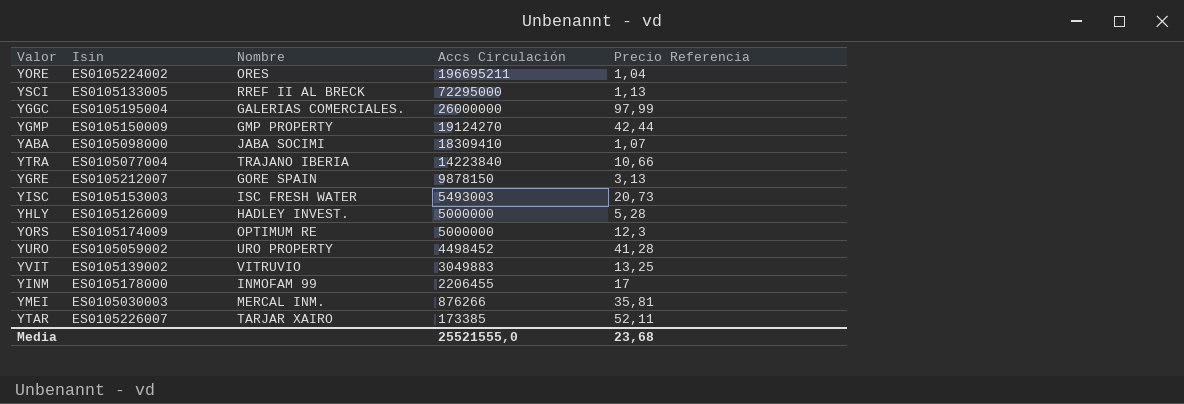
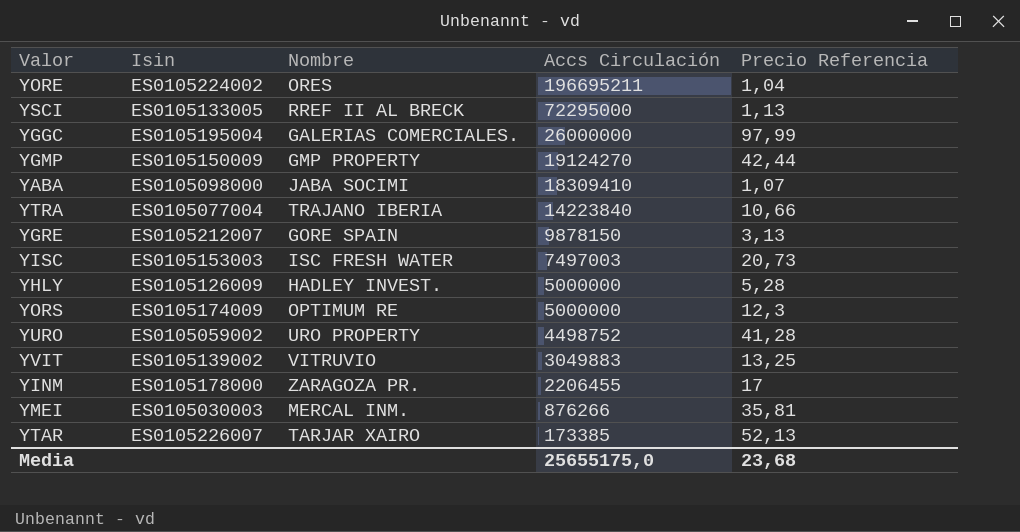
YISC | Accs Circulación: 5493003 -> 7497003
YURO | Accs Circulación: 4498452 -> 4498752
YINM | Nombre: INMOFAM 99 -> ZARAGOZA PR.
YTAR | Precio Referencia: 52,11 -> 52,13
Media | Accs Circulación: 25521555,0 -> 25655175,0

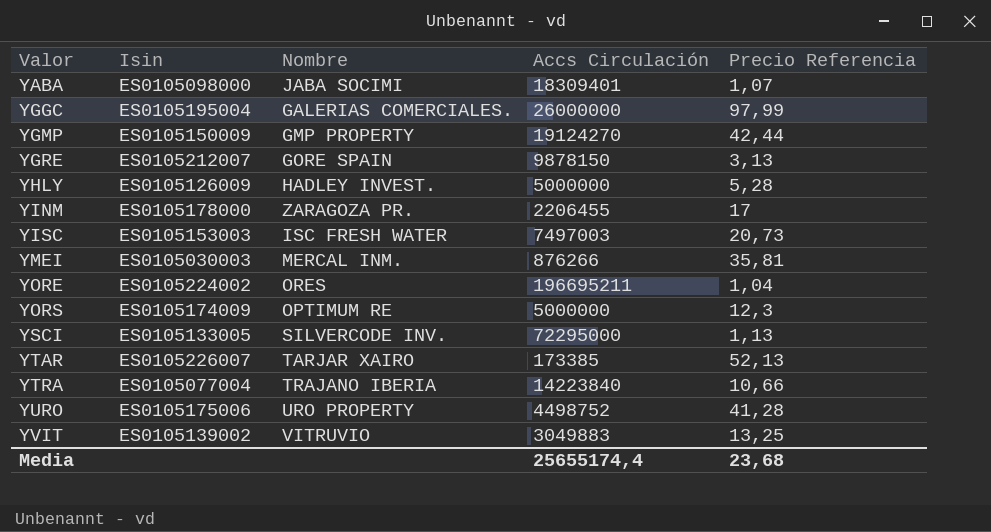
row order: Accs Circulación descending -> Valor ascending
YABA | Accs Circulación: 18309410 -> 18309401
YSCI | Nombre: RREF II AL BRECK -> SILVERCODE INV.
YURO | Isin: ES0105059002 -> ES0105175006
Media | Accs Circulación: 25655175,0 -> 25655174,4

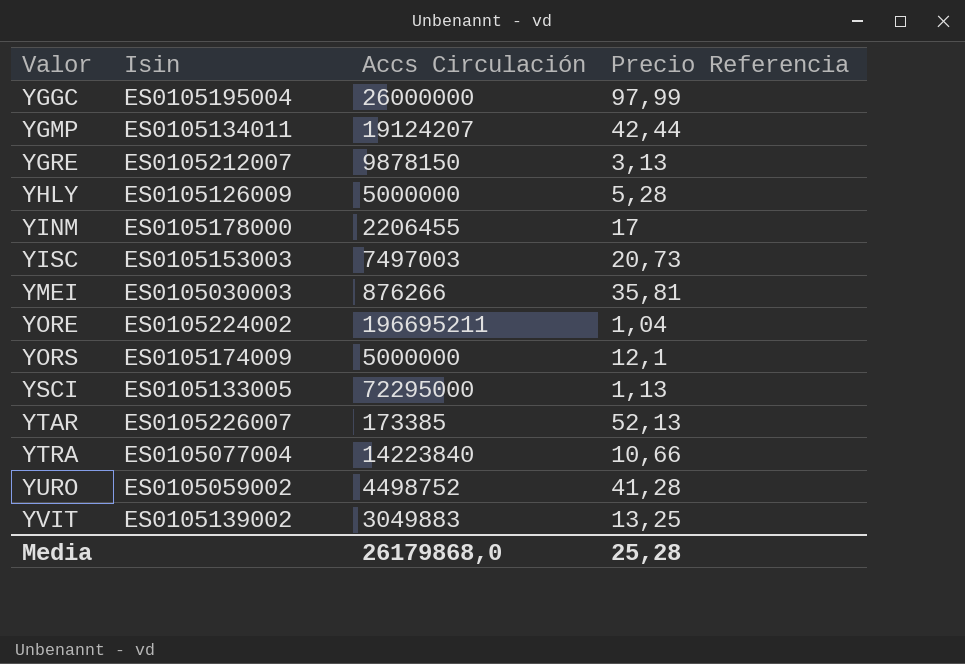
column Nombre | position: 3 -> none
row YABA: ES0105098000 | JABA SOCIMI | 18309401 | 1,07 -> none
YGMP | Isin: ES0105150009 -> ES0105134011
YGMP | Accs Circulación: 19124270 -> 19124207
YORS | Precio Referencia: 12,3 -> 12,1
YURO | Isin: ES0105175006 -> ES0105059002
Media | Accs Circulación: 25655174,4 -> 26179868,0
Media | Precio Referencia: 23,68 -> 25,28

